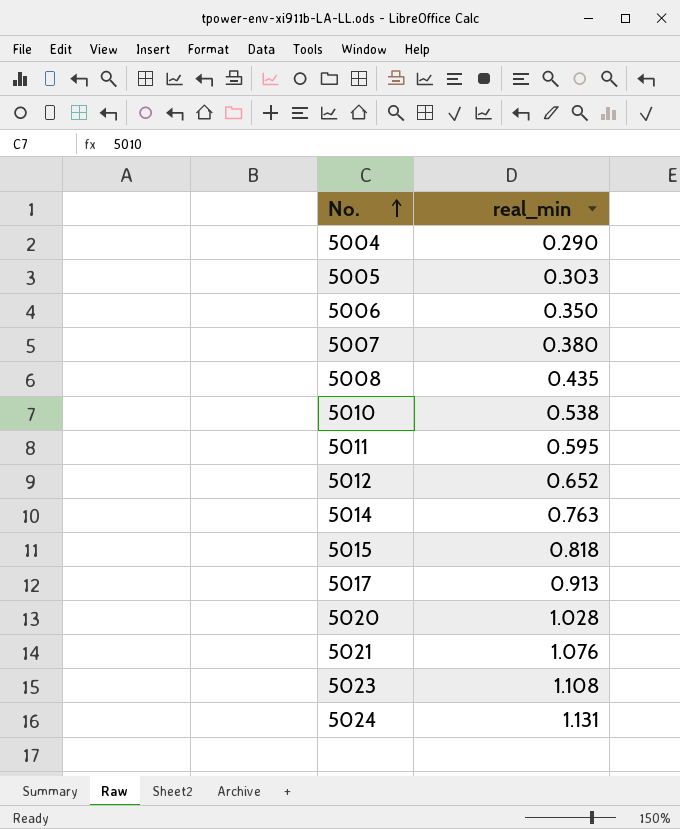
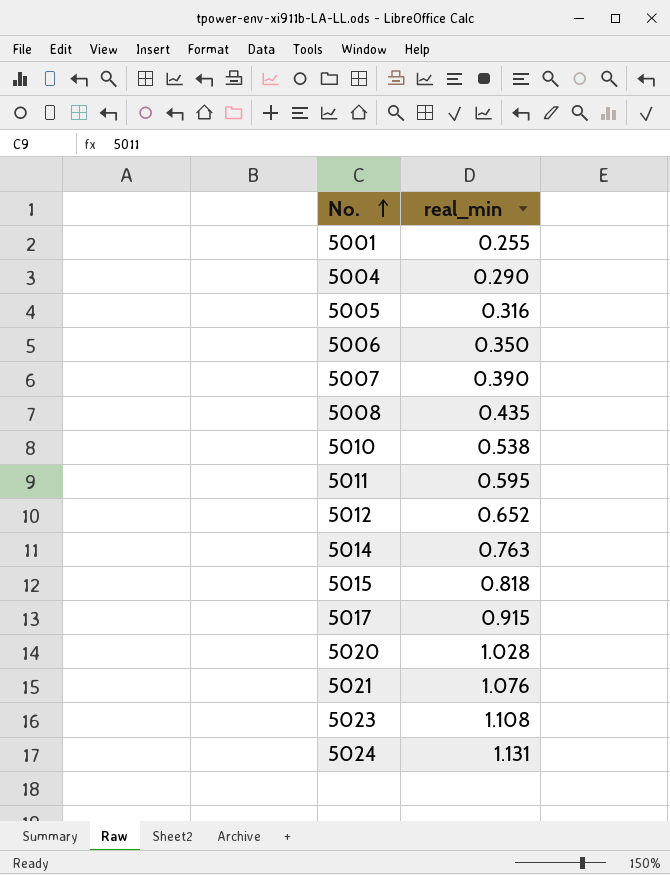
row 5001: none -> 0.255
5005 | real_min: 0.303 -> 0.316
5007 | real_min: 0.380 -> 0.390
5017 | real_min: 0.913 -> 0.915

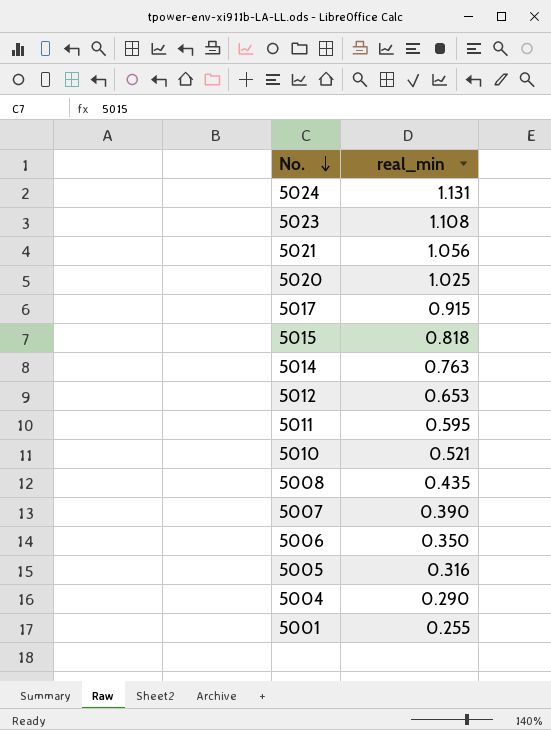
row order: No. ascending -> No. descending
5021 | real_min: 1.076 -> 1.056
5020 | real_min: 1.028 -> 1.025
5012 | real_min: 0.652 -> 0.653
5010 | real_min: 0.538 -> 0.521

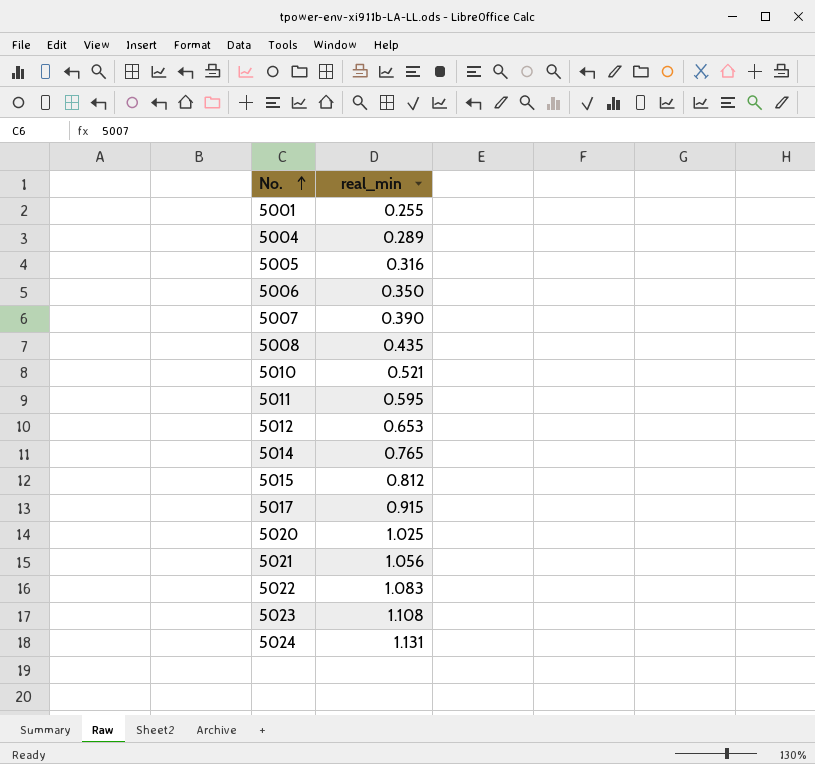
row order: No. descending -> No. ascending
5004 | real_min: 0.290 -> 0.289
5014 | real_min: 0.763 -> 0.765
5015 | real_min: 0.818 -> 0.812
row 5022: none -> 1.083

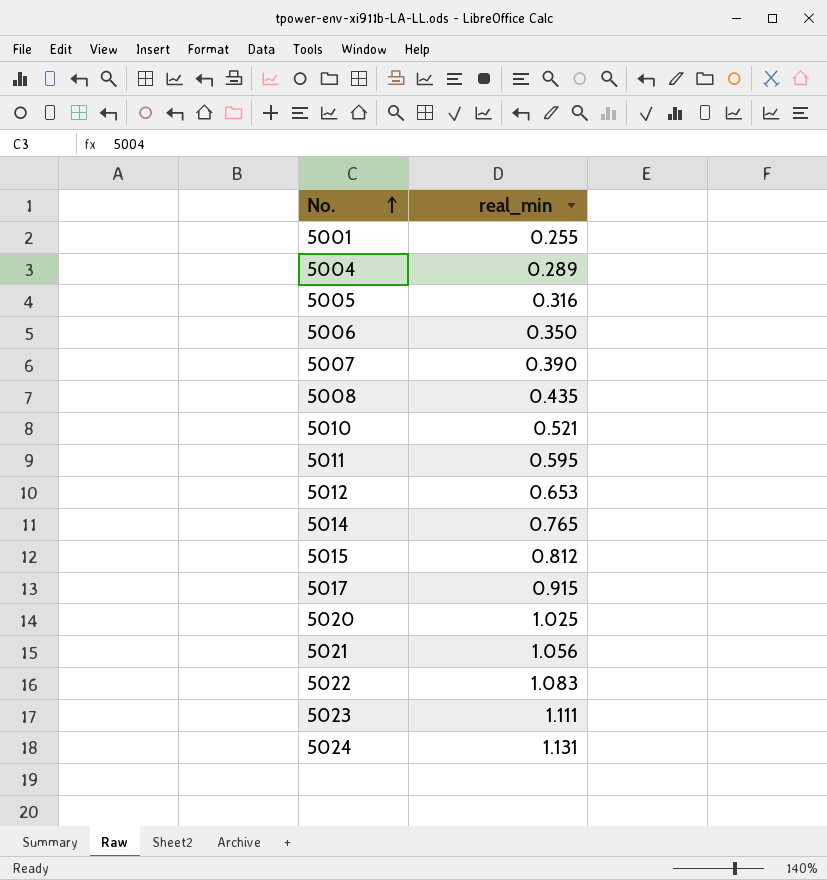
5023 | real_min: 1.108 -> 1.111

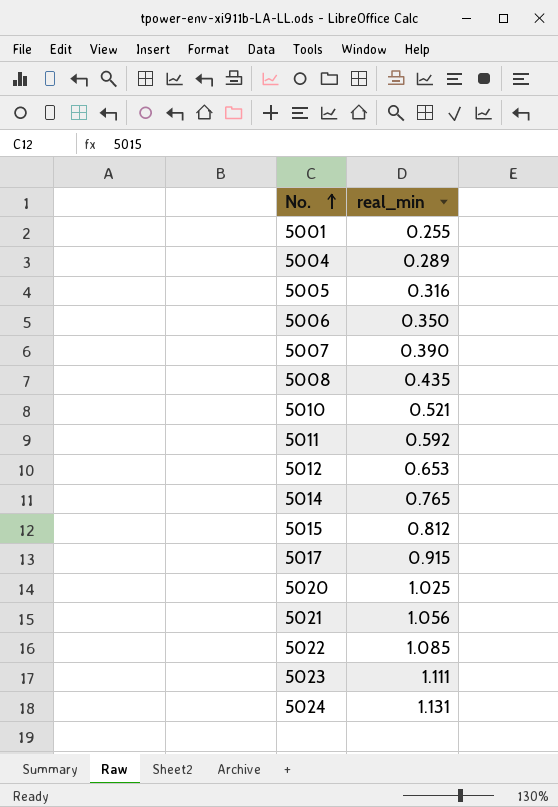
5011 | real_min: 0.595 -> 0.592
5022 | real_min: 1.083 -> 1.085

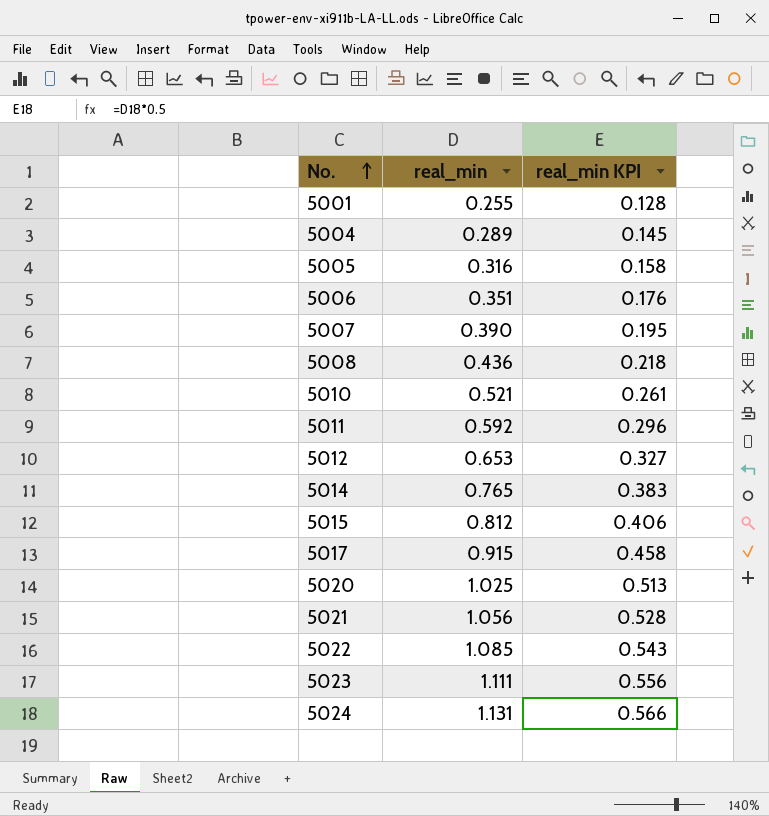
column real_min KPI | formula: none -> [real_min] * 0.5
5006 | real_min: 0.350 -> 0.351
5008 | real_min: 0.435 -> 0.436

